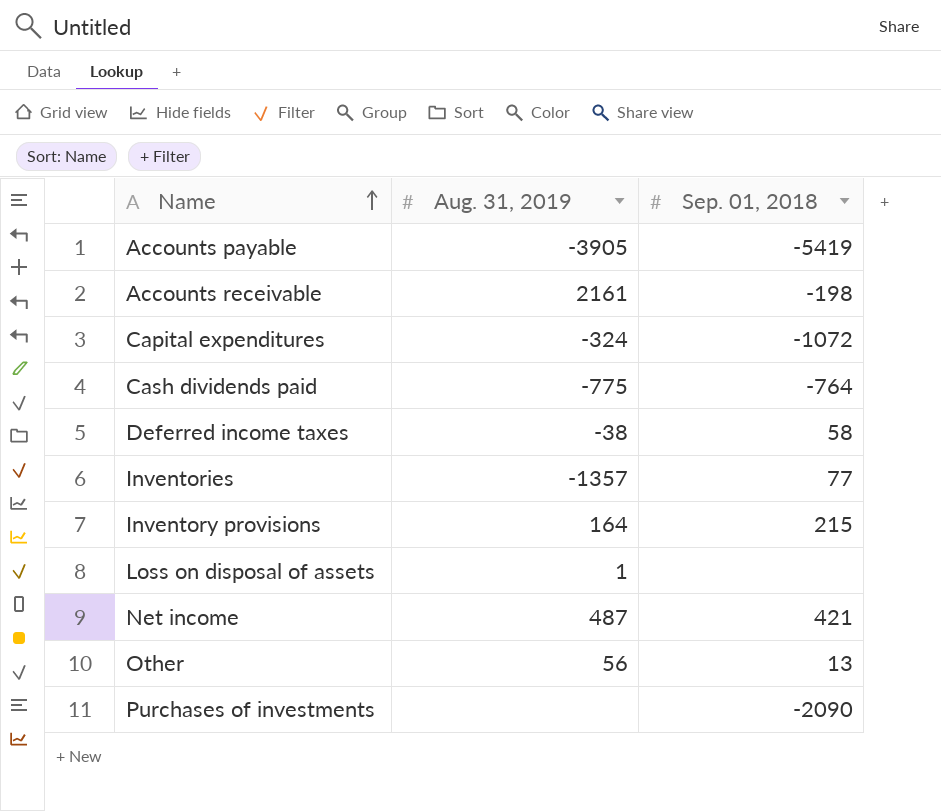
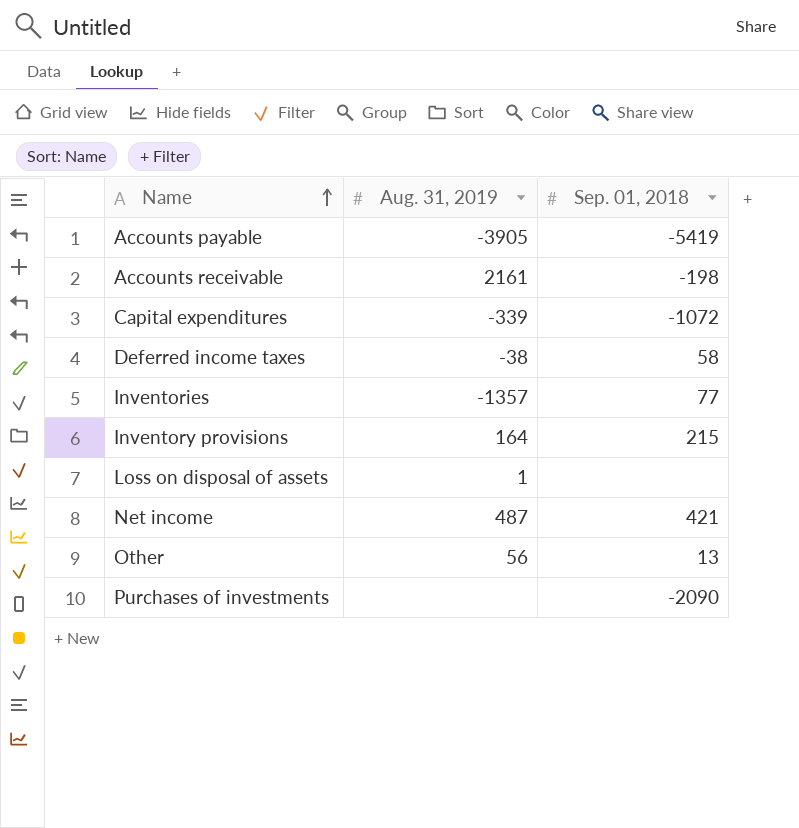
row Cash dividends paid: -775 | -764 -> none
Capital expenditures | Aug. 31, 2019: -324 -> -339

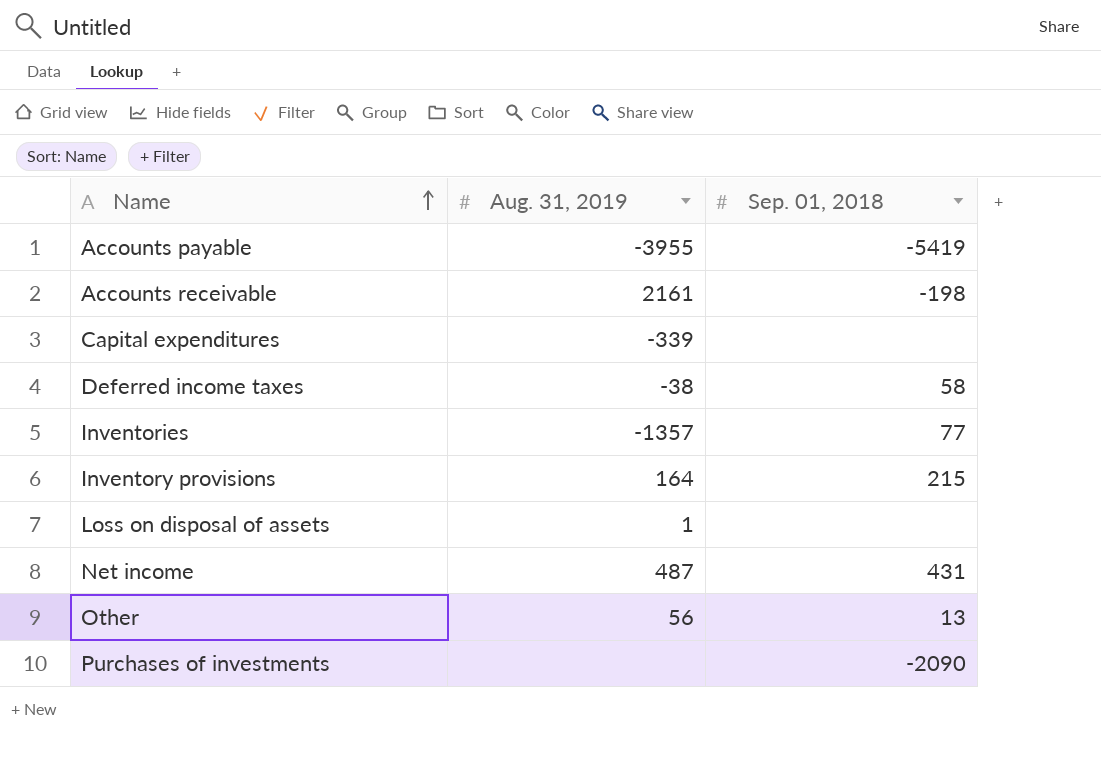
Accounts payable | Aug. 31, 2019: -3905 -> -3955
Capital expenditures | Sep. 01, 2018: -1072 -> none
Net income | Sep. 01, 2018: 421 -> 431

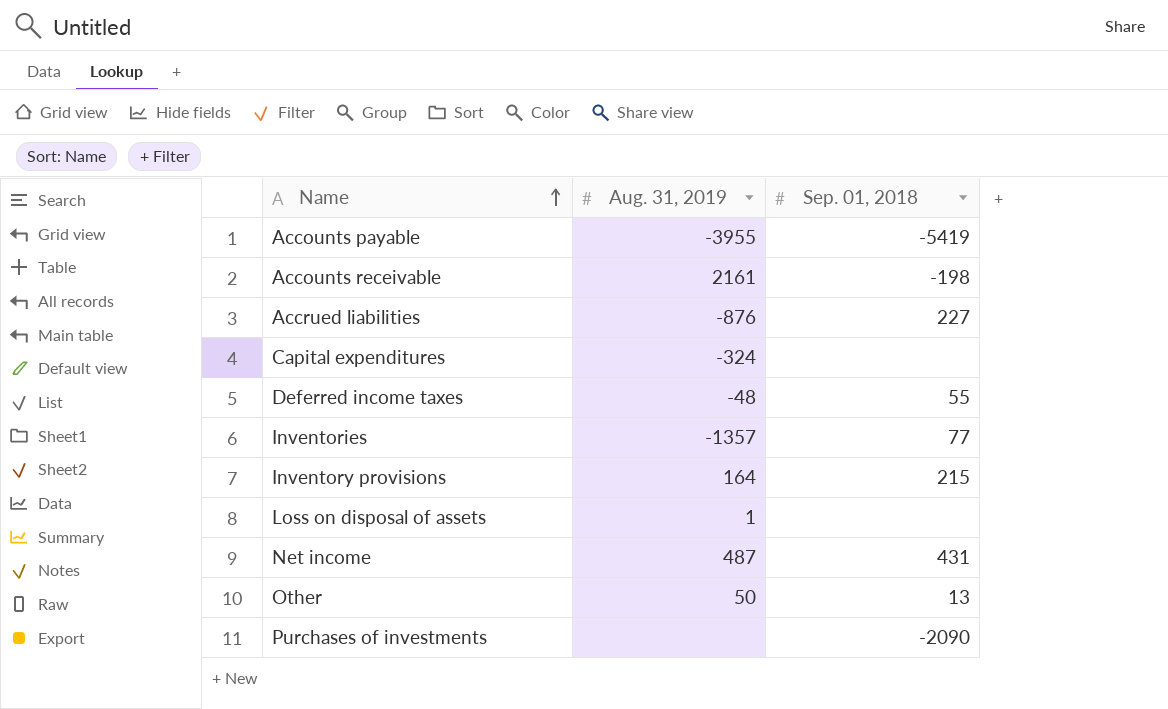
row Accrued liabilities: none -> -876 | 227
Capital expenditures | Aug. 31, 2019: -339 -> -324
Deferred income taxes | Aug. 31, 2019: -38 -> -48
Deferred income taxes | Sep. 01, 2018: 58 -> 55
Other | Aug. 31, 2019: 56 -> 50

